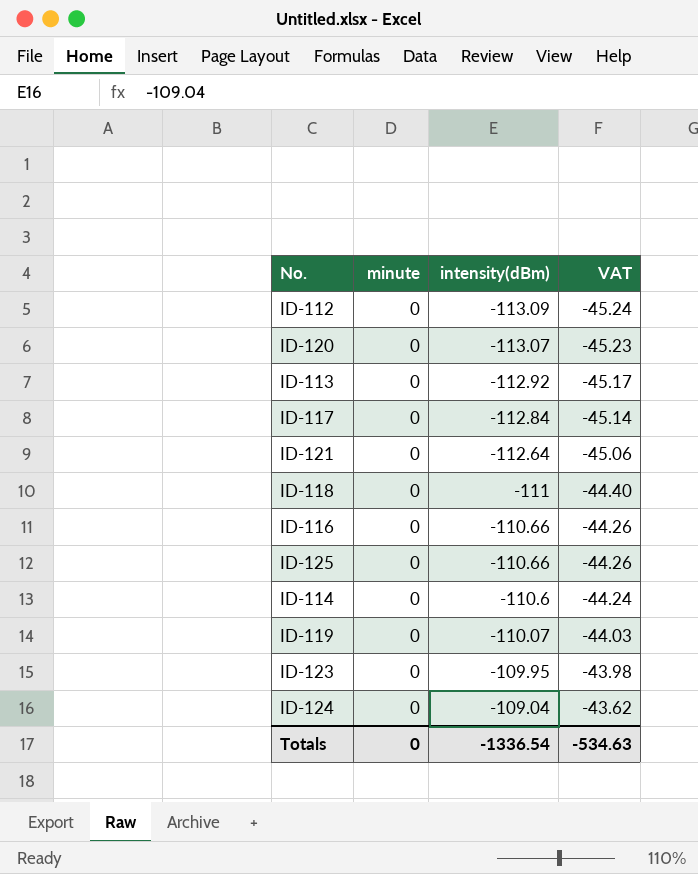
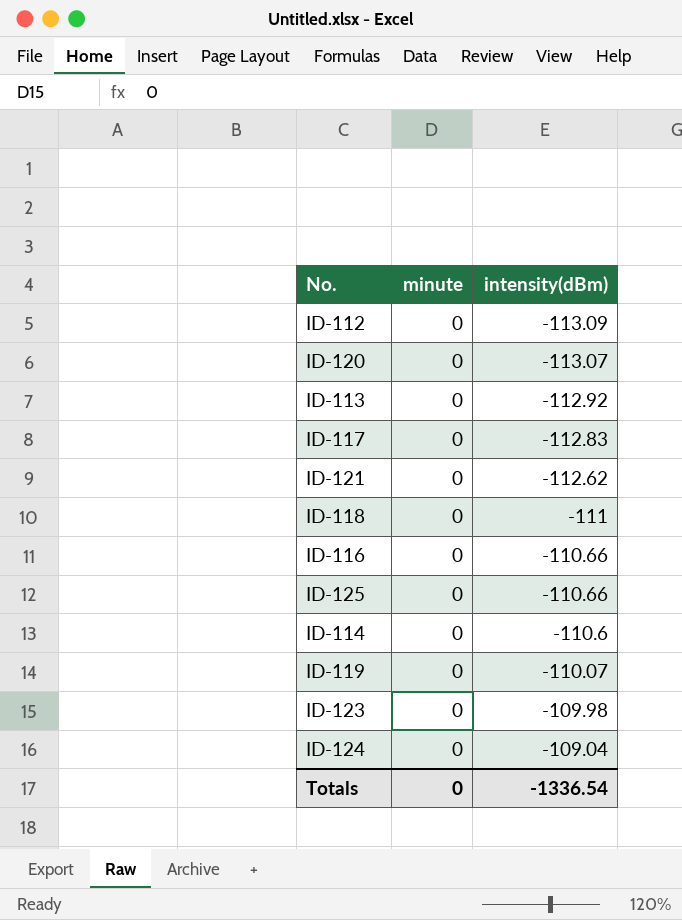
column VAT | formula: [intensity(dBm)] * 0.4 -> none
ID-117 | intensity(dBm): -112.84 -> -112.83
ID-121 | intensity(dBm): -112.64 -> -112.62
ID-123 | intensity(dBm): -109.95 -> -109.98

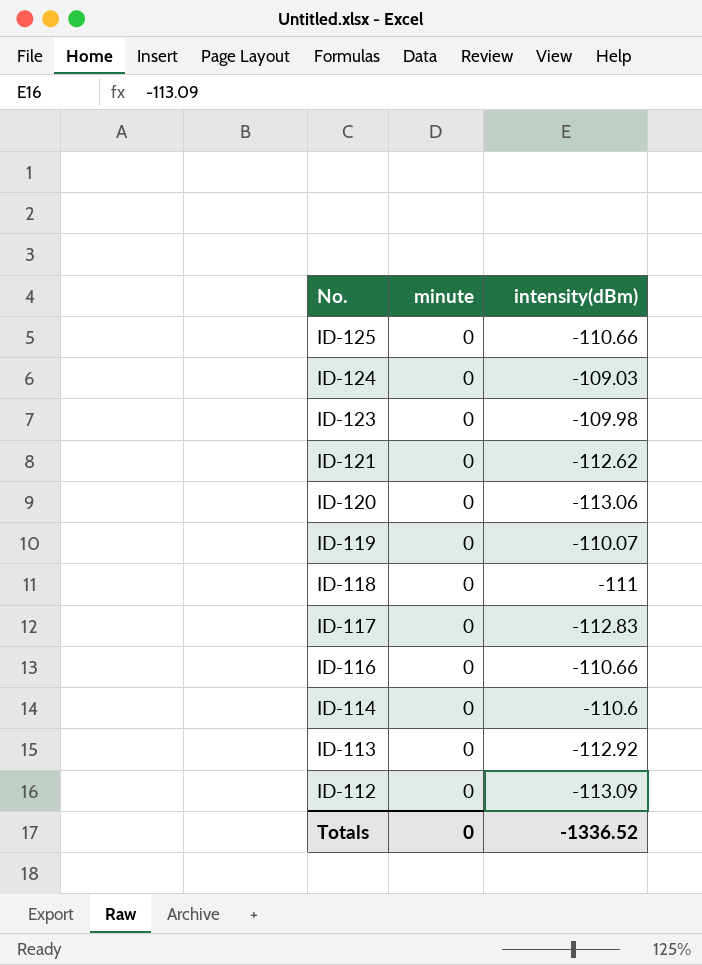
row order: intensity(dBm) ascending -> No. descending
ID-124 | intensity(dBm): -109.04 -> -109.03
ID-120 | intensity(dBm): -113.07 -> -113.06
Totals | intensity(dBm): -1336.54 -> -1336.52

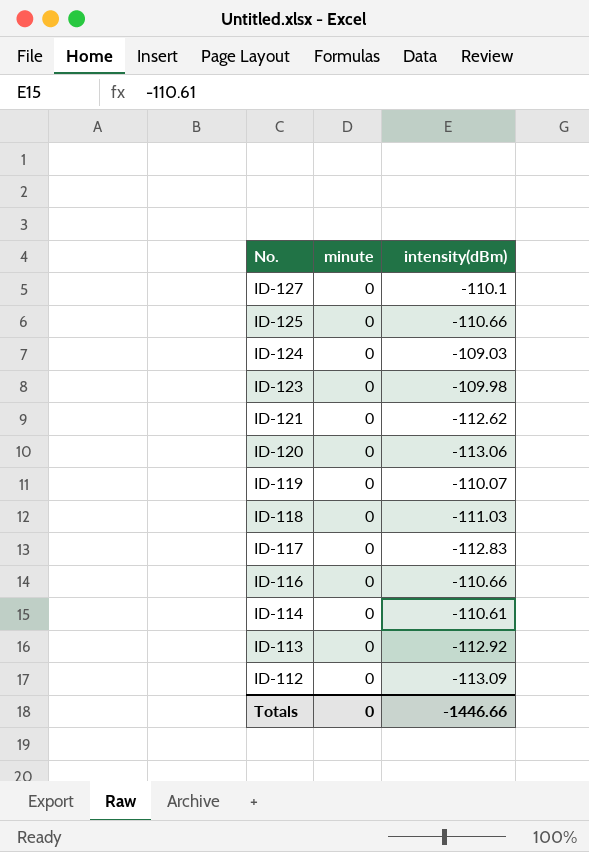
row ID-127: none -> 0 | -110.1
ID-118 | intensity(dBm): -111 -> -111.03
ID-114 | intensity(dBm): -110.6 -> -110.61
Totals | intensity(dBm): -1336.52 -> -1446.66

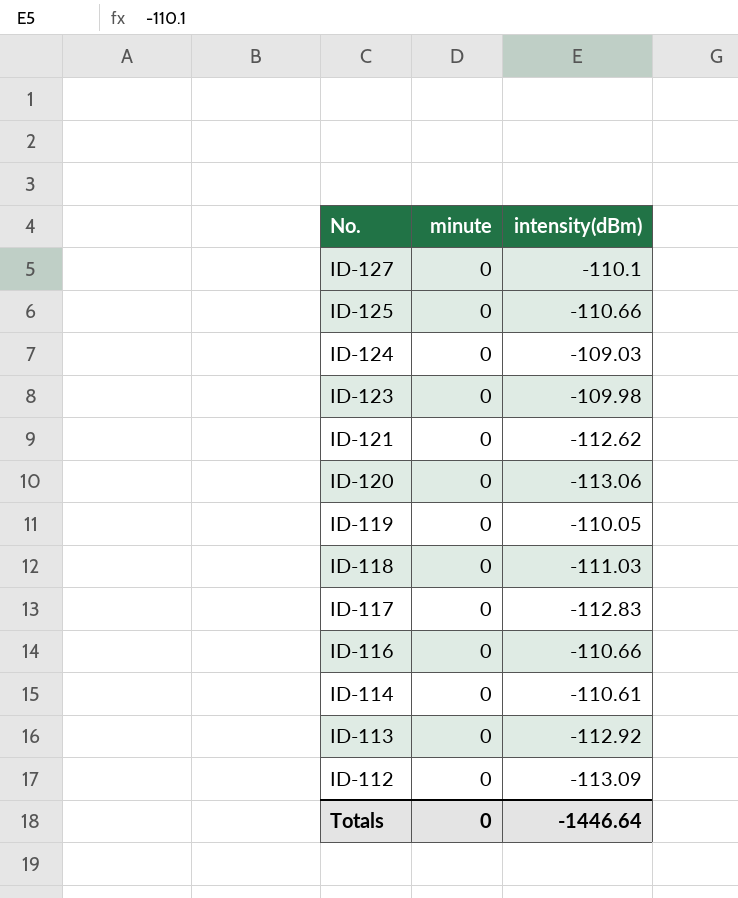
ID-119 | intensity(dBm): -110.07 -> -110.05
Totals | intensity(dBm): -1446.66 -> -1446.64

